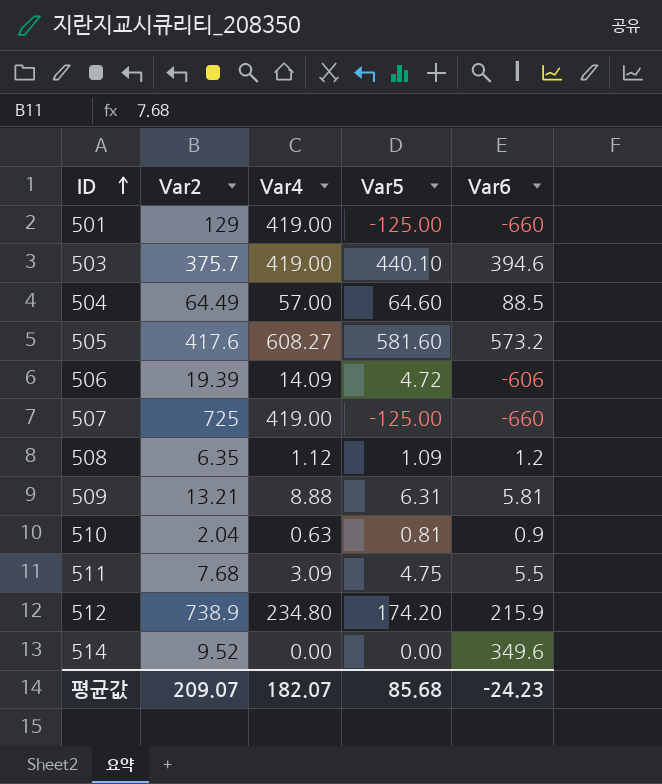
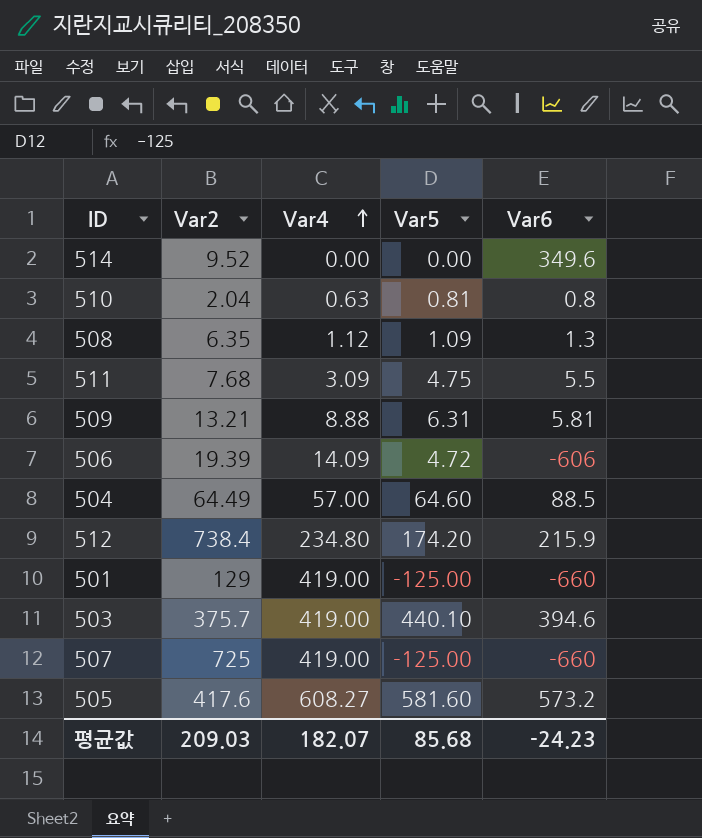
row order: ID ascending -> Var4 ascending
510 | Var6: 0.9 -> 0.8
508 | Var6: 1.2 -> 1.3
512 | Var2: 738.9 -> 738.4
평균값 | Var2: 209.07 -> 209.03

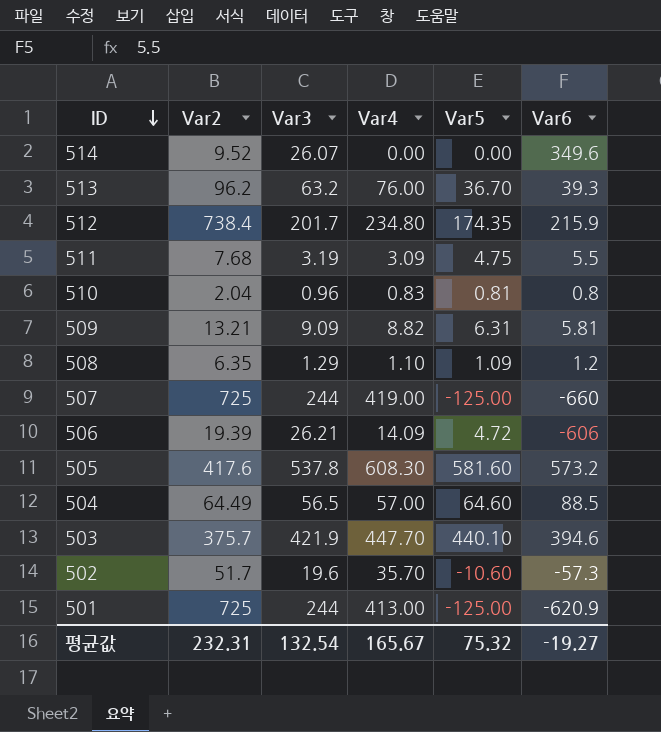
row order: Var4 ascending -> ID descending
column Var3 | position: none -> 3
row 513: none -> 96.2 | 63.2 | 76.00 | 36.70 | 39.3
512 | Var5: 174.20 -> 174.35
510 | Var4: 0.63 -> 0.83
509 | Var4: 8.88 -> 8.82
508 | Var4: 1.12 -> 1.10
508 | Var6: 1.3 -> 1.2
505 | Var4: 608.27 -> 608.30
503 | Var4: 419.00 -> 447.70
row 502: none -> 51.7 | 19.6 | 35.70 | -10.60 | -57.3
501 | Var2: 129 -> 725
501 | Var4: 419.00 -> 413.00
501 | Var6: -660 -> -620.9
평균값 | Var2: 209.03 -> 232.31
평균값 | Var4: 182.07 -> 165.67
평균값 | Var5: 85.68 -> 75.32
평균값 | Var6: -24.23 -> -19.27

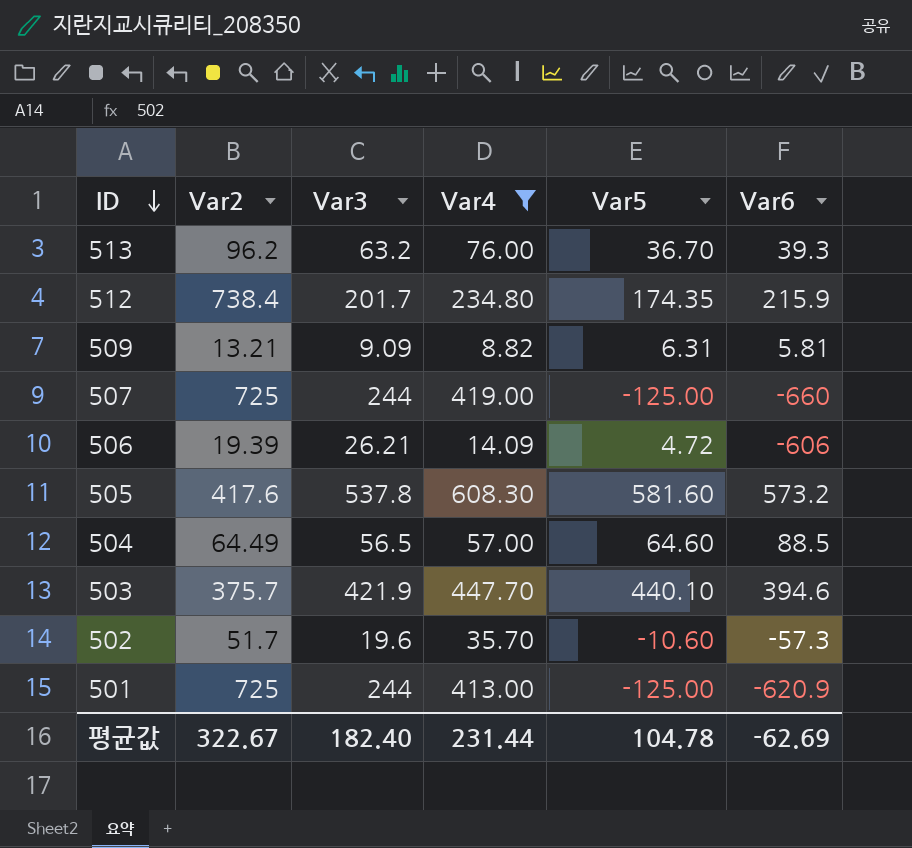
filter: none -> Var4 >= 8.82
평균값 | Var2: 232.31 -> 322.67
평균값 | Var3: 132.54 -> 182.40
평균값 | Var4: 165.67 -> 231.44
평균값 | Var5: 75.32 -> 104.78
평균값 | Var6: -19.27 -> -62.69

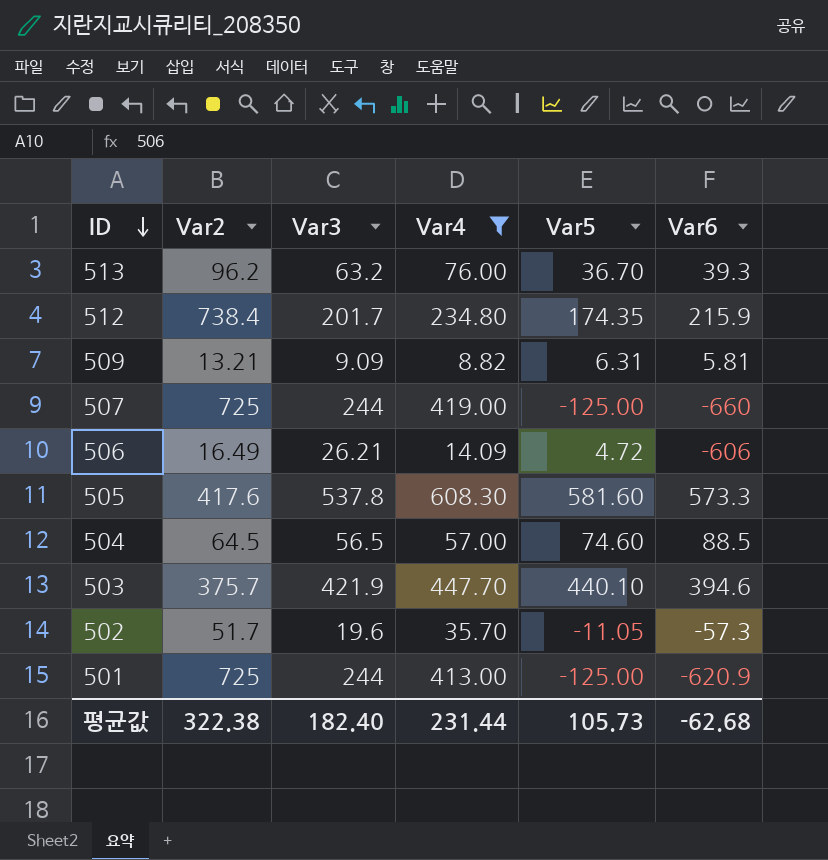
506 | Var2: 19.39 -> 16.49
505 | Var6: 573.2 -> 573.3
504 | Var2: 64.49 -> 64.5
504 | Var5: 64.60 -> 74.60
502 | Var5: -10.60 -> -11.05
평균값 | Var2: 322.67 -> 322.38
평균값 | Var5: 104.78 -> 105.73
평균값 | Var6: -62.69 -> -62.68

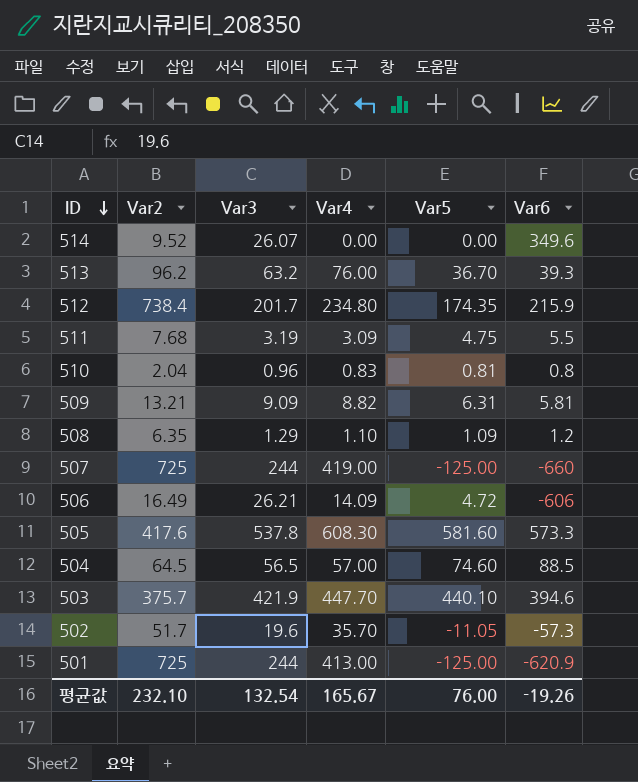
filter: Var4 >= 8.82 -> none
평균값 | Var2: 322.38 -> 232.10
평균값 | Var3: 182.40 -> 132.54
평균값 | Var4: 231.44 -> 165.67
평균값 | Var5: 105.73 -> 76.00
평균값 | Var6: -62.68 -> -19.26

